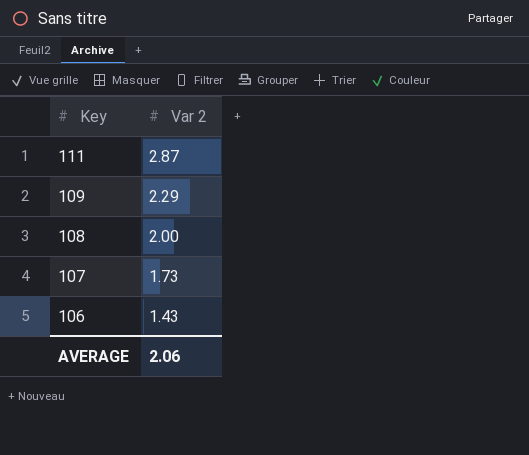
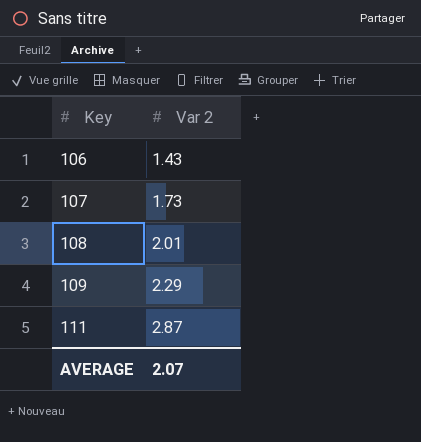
row order: Key descending -> Key ascending
108 | Var 2: 2.00 -> 2.01
AVERAGE | Var 2: 2.06 -> 2.07

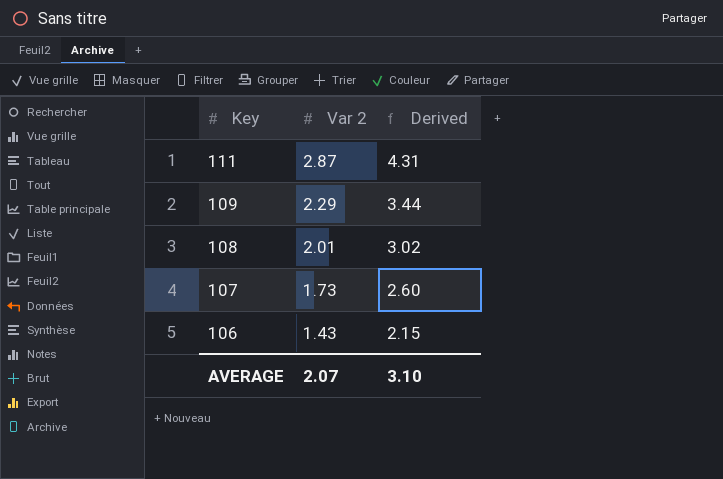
row order: Key ascending -> Key descending
column Derived | formula: none -> [Var 2] * 1.5

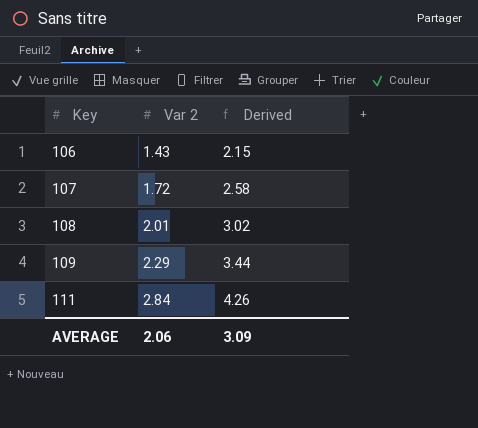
row order: Key descending -> Key ascending
107 | Var 2: 1.73 -> 1.72
107 | Derived: 2.60 -> 2.58
111 | Var 2: 2.87 -> 2.84
111 | Derived: 4.31 -> 4.26
AVERAGE | Var 2: 2.07 -> 2.06
AVERAGE | Derived: 3.10 -> 3.09

